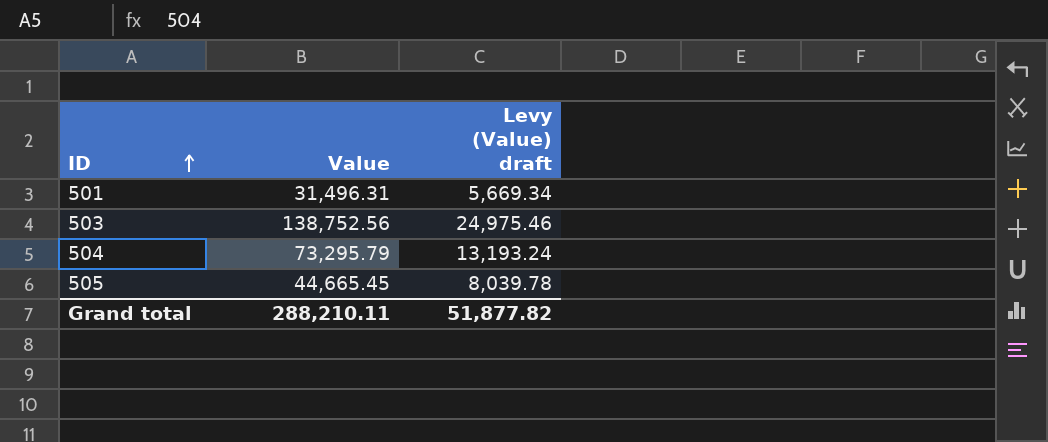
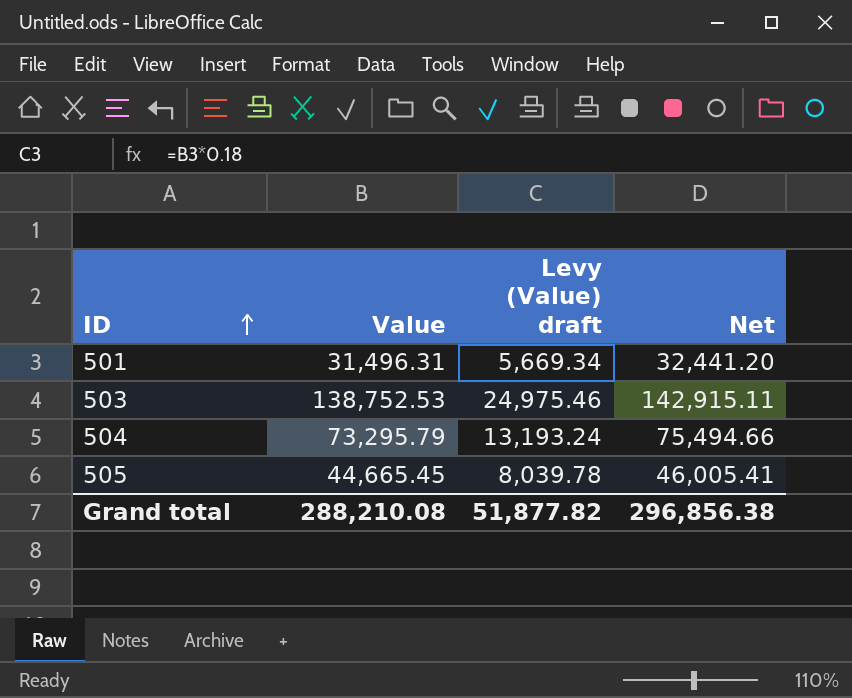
column Net | formula: none -> [Value] * 1.03
503 | Value: 138,752.56 -> 138,752.53
Grand total | Value: 288,210.11 -> 288,210.08

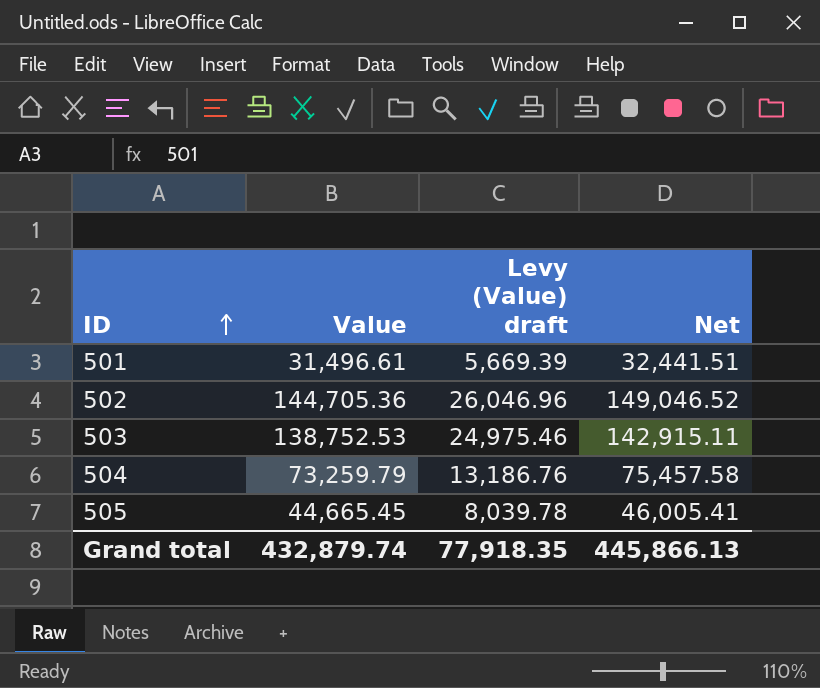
501 | Value: 31,496.31 -> 31,496.61
501 | Levy (Value) draft: 5,669.34 -> 5,669.39
501 | Net: 32,441.20 -> 32,441.51
row 502: none -> 144,705.36 | 26,046.96 | 149,046.52
504 | Value: 73,295.79 -> 73,259.79
504 | Levy (Value) draft: 13,193.24 -> 13,186.76
504 | Net: 75,494.66 -> 75,457.58
Grand total | Value: 288,210.08 -> 432,879.74
Grand total | Levy (Value) draft: 51,877.82 -> 77,918.35
Grand total | Net: 296,856.38 -> 445,866.13

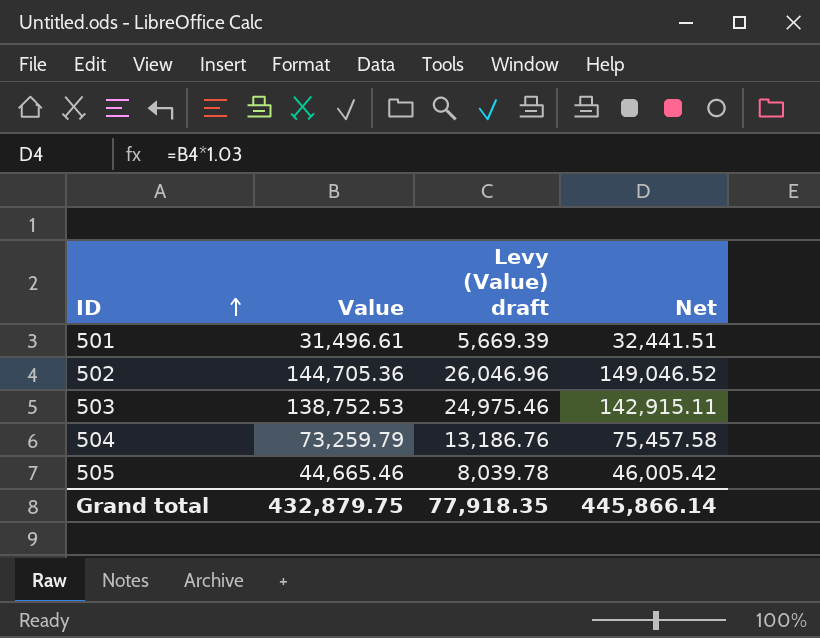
505 | Value: 44,665.45 -> 44,665.46
505 | Net: 46,005.41 -> 46,005.42
Grand total | Value: 432,879.74 -> 432,879.75
Grand total | Net: 445,866.13 -> 445,866.14

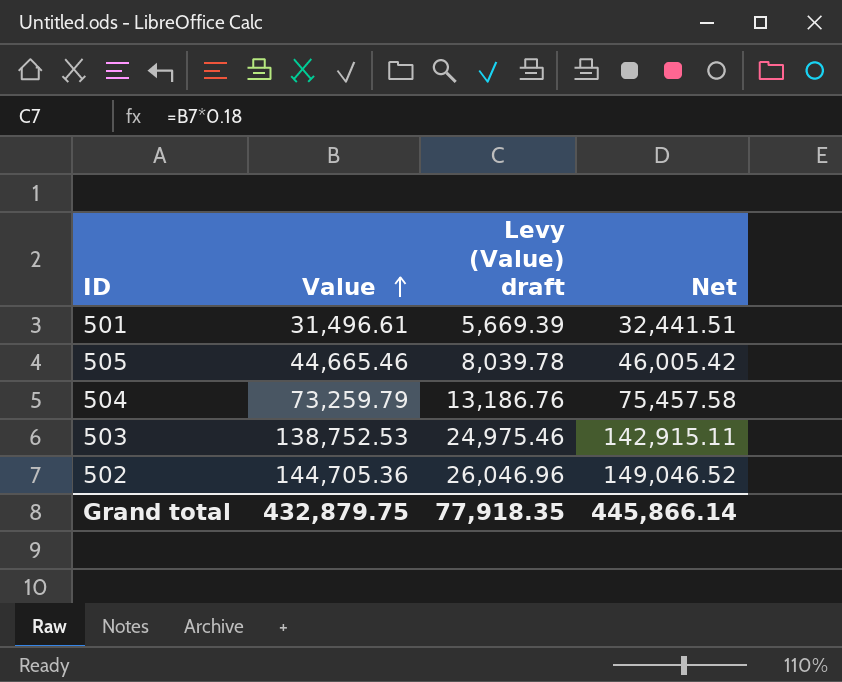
row order: ID ascending -> Value ascending

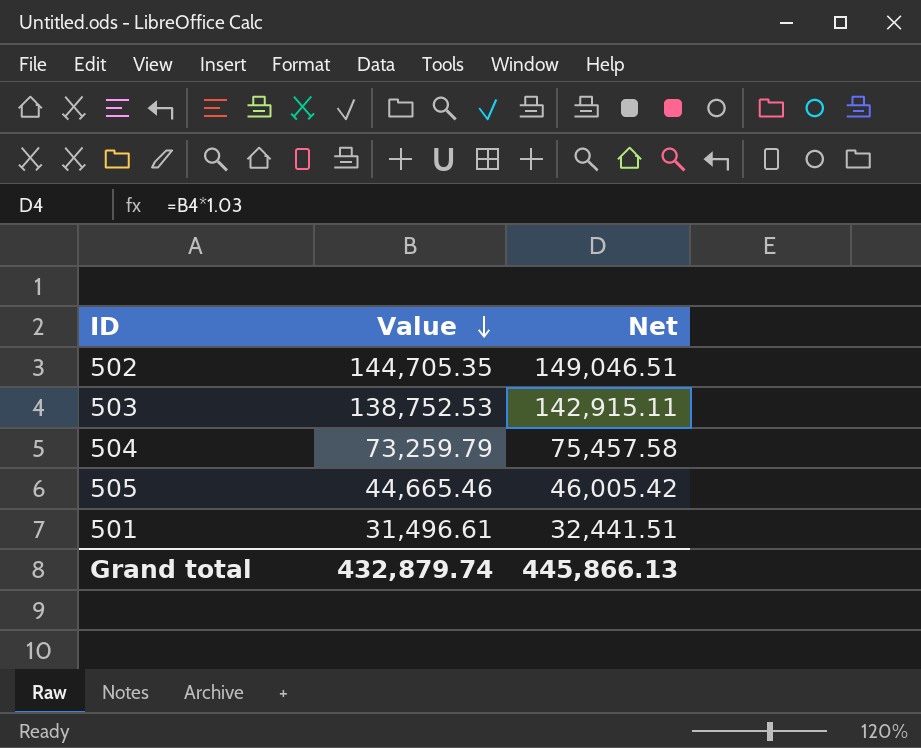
row order: Value ascending -> Value descending
column Levy (Value) draft | formula: [Value] * 0.18 -> none
502 | Value: 144,705.36 -> 144,705.35
502 | Net: 149,046.52 -> 149,046.51
Grand total | Value: 432,879.75 -> 432,879.74
Grand total | Net: 445,866.14 -> 445,866.13

